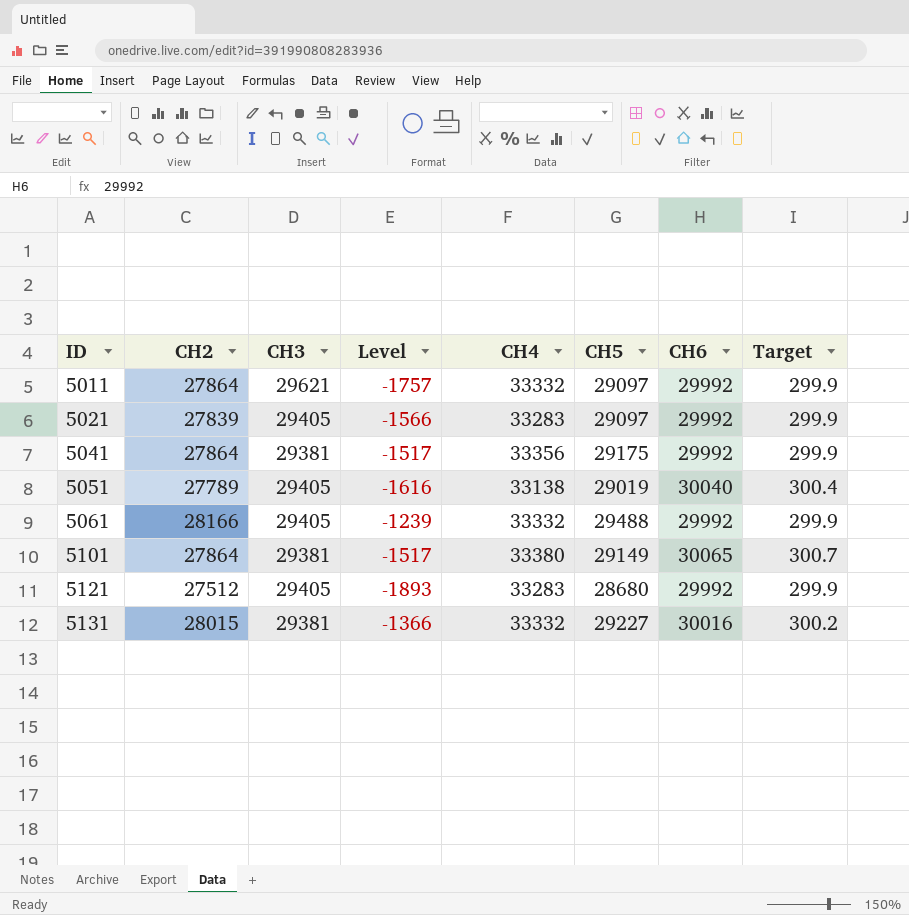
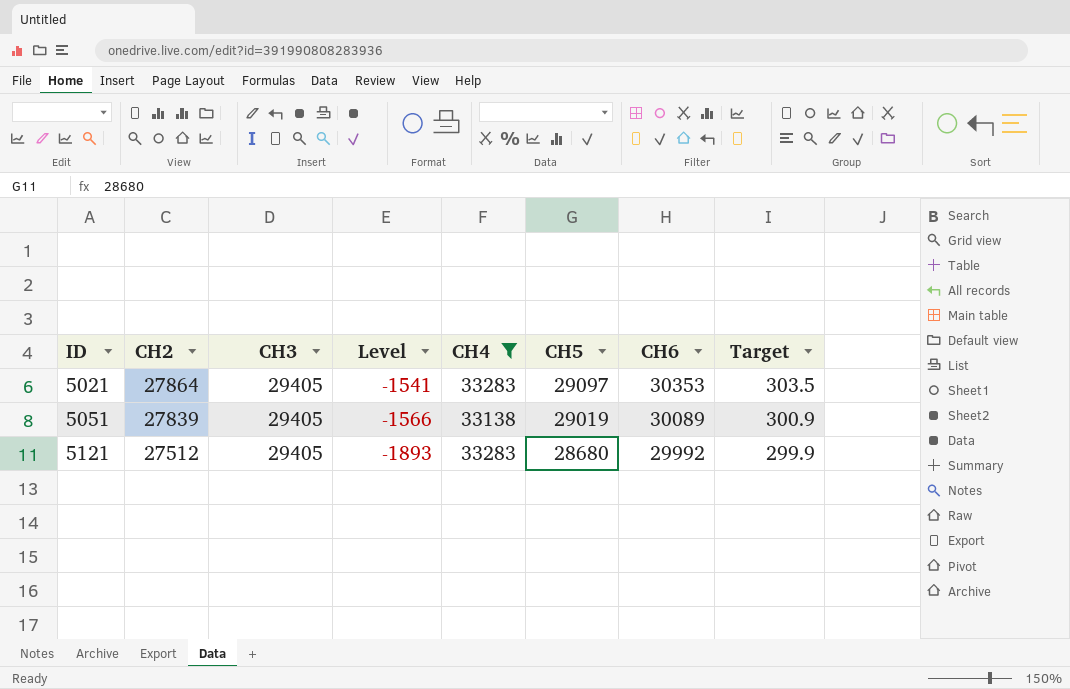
filter: none -> CH4 <= 33283
5021 | CH2: 27839 -> 27864
5021 | Level: -1566 -> -1541
5021 | CH6: 29992 -> 30353
5021 | Target: 299.9 -> 303.5
5051 | CH2: 27789 -> 27839
5051 | Level: -1616 -> -1566
5051 | CH6: 30040 -> 30089
5051 | Target: 300.4 -> 300.9

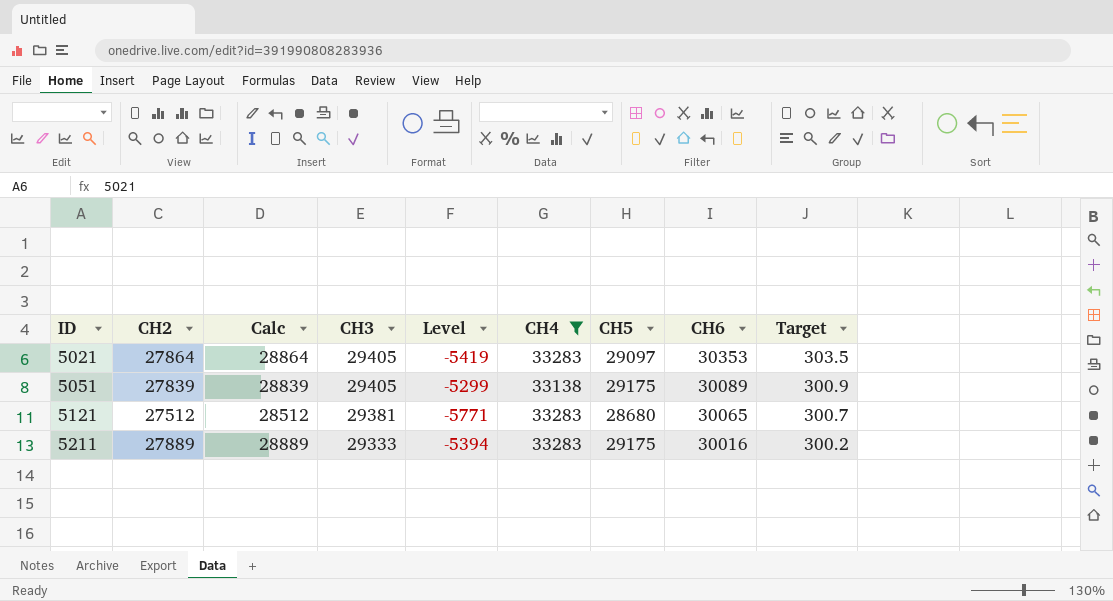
column Calc | formula: none -> [CH2] + 1000
column Level | formula: [CH2] - [CH3] -> [CH2] - [CH4]
5051 | CH5: 29019 -> 29175
5121 | CH3: 29405 -> 29381
5121 | CH6: 29992 -> 30065
5121 | Target: 299.9 -> 300.7
row 5211: none -> 27889 | 28889 | 29333 | -5394 | 33283 | 29175 | 30016 | 300.2

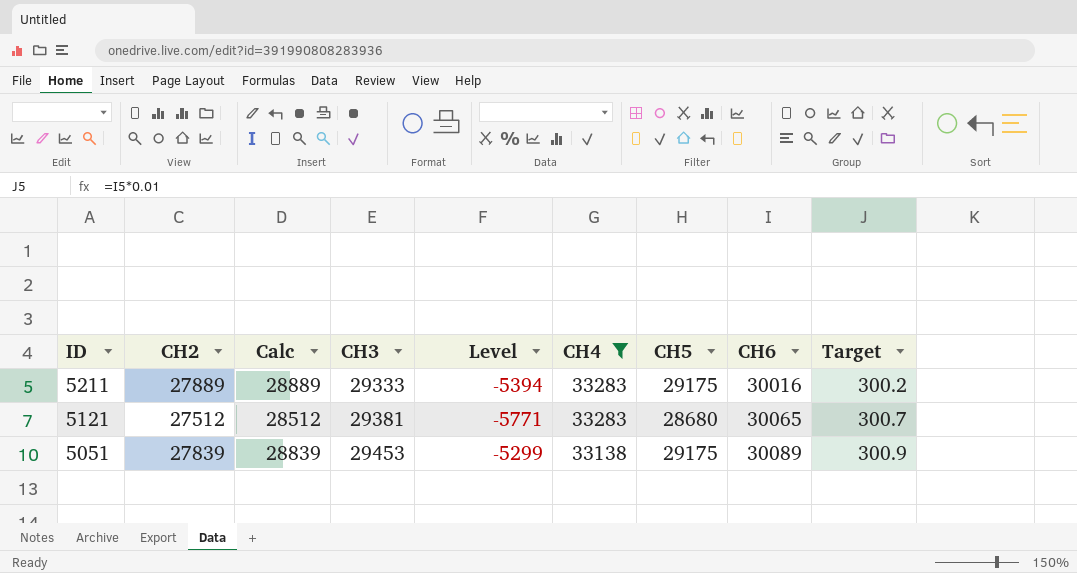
row order: ID ascending -> ID descending
row 5021: 27864 | 28864 | 29405 | -5419 | 33283 | 29097 | 30353 | 303.5 -> none
5051 | CH3: 29405 -> 29453

